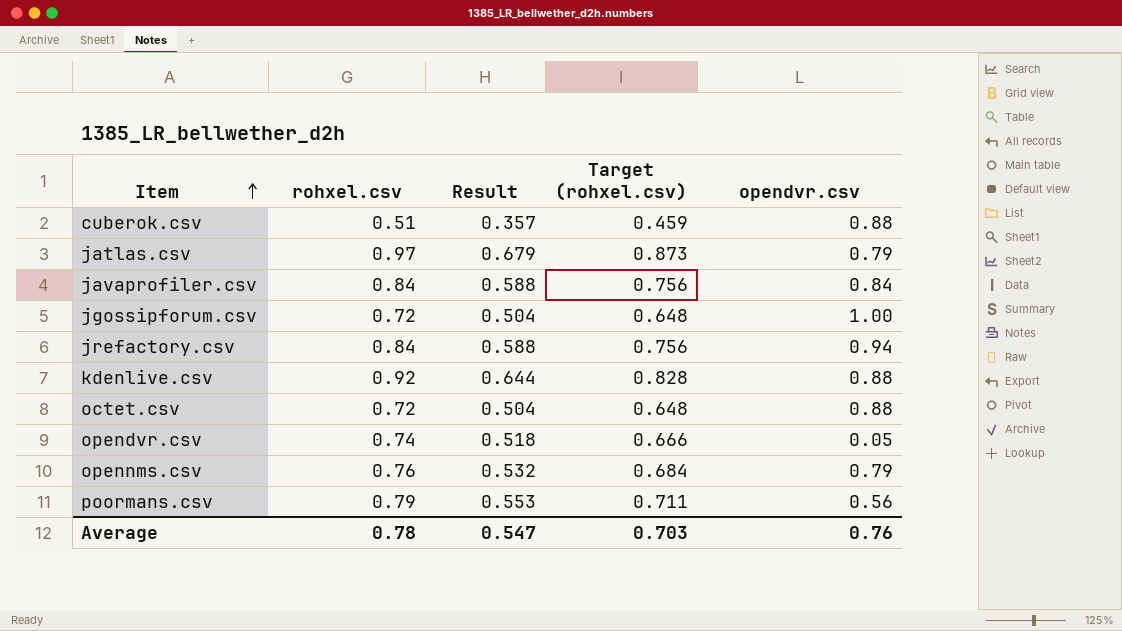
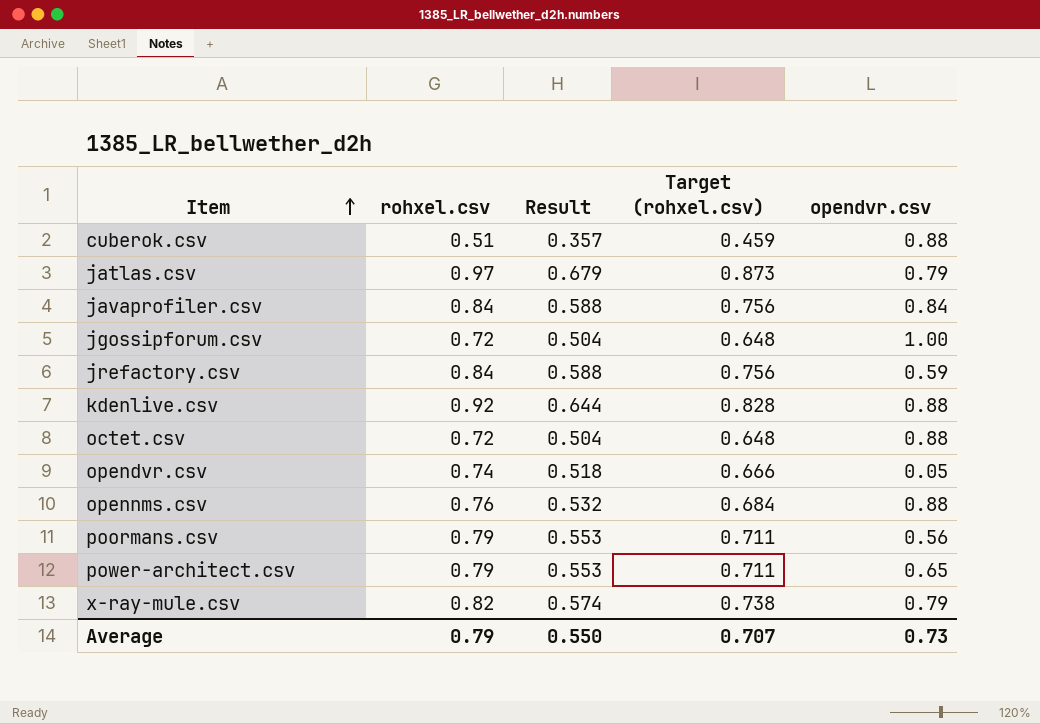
jrefactory.csv | opendvr.csv: 0.94 -> 0.59
opennms.csv | opendvr.csv: 0.79 -> 0.88
row power-architect.csv: none -> 0.79 | 0.553 | 0.711 | 0.65
row x-ray-mule.csv: none -> 0.82 | 0.574 | 0.738 | 0.79
Average | rohxel.csv: 0.78 -> 0.79
Average | Result: 0.547 -> 0.550
Average | Target (rohxel.csv): 0.703 -> 0.707
Average | opendvr.csv: 0.76 -> 0.73

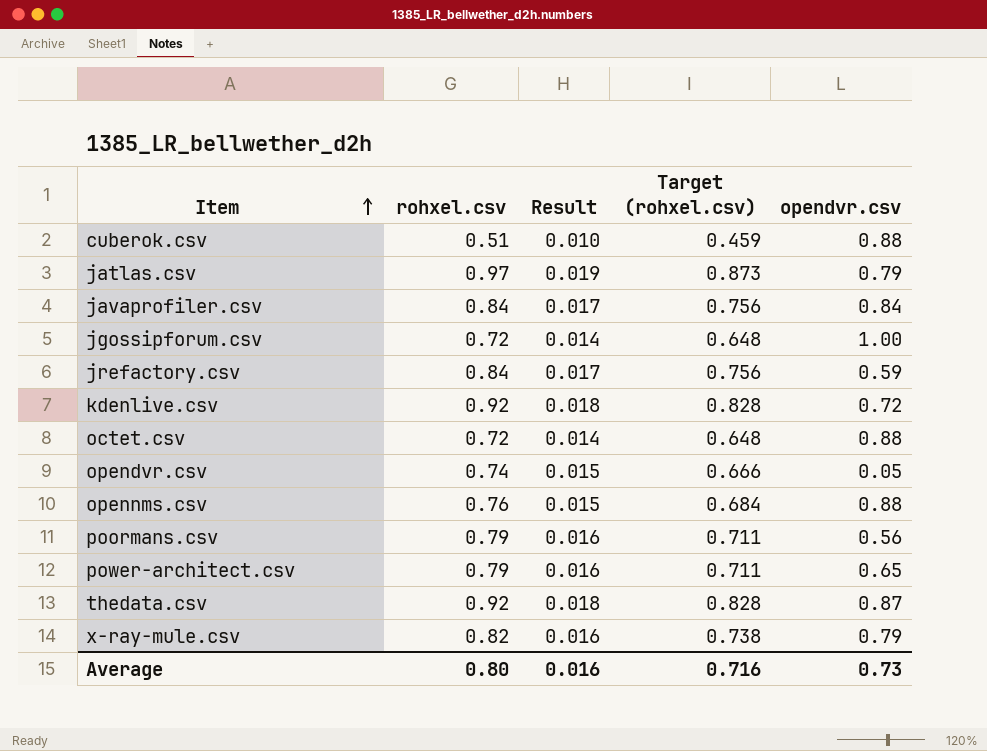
column Result | formula: [rohxel.csv] * 0.7 -> [rohxel.csv] * 0.02
kdenlive.csv | opendvr.csv: 0.88 -> 0.72
row thedata.csv: none -> 0.92 | 0.018 | 0.828 | 0.87
Average | rohxel.csv: 0.79 -> 0.80
Average | Result: 0.550 -> 0.016
Average | Target (rohxel.csv): 0.707 -> 0.716

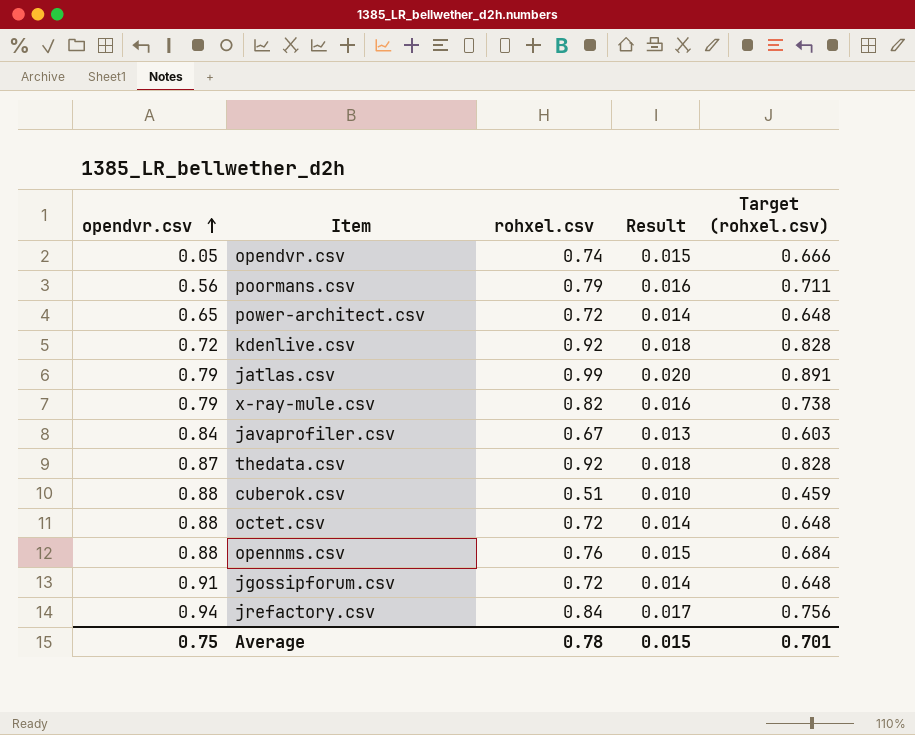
row order: Item ascending -> opendvr.csv ascending
column opendvr.csv | position: 5 -> 1
power-architect.csv | rohxel.csv: 0.79 -> 0.72
power-architect.csv | Result: 0.016 -> 0.014
power-architect.csv | Target (rohxel.csv): 0.711 -> 0.648
jatlas.csv | rohxel.csv: 0.97 -> 0.99
jatlas.csv | Result: 0.019 -> 0.020
jatlas.csv | Target (rohxel.csv): 0.873 -> 0.891
javaprofiler.csv | rohxel.csv: 0.84 -> 0.67
javaprofiler.csv | Result: 0.017 -> 0.013
javaprofiler.csv | Target (rohxel.csv): 0.756 -> 0.603
jgossipforum.csv | opendvr.csv: 1.00 -> 0.91
jrefactory.csv | opendvr.csv: 0.59 -> 0.94
Average | opendvr.csv: 0.73 -> 0.75
Average | rohxel.csv: 0.80 -> 0.78
Average | Result: 0.016 -> 0.015
Average | Target (rohxel.csv): 0.716 -> 0.701

